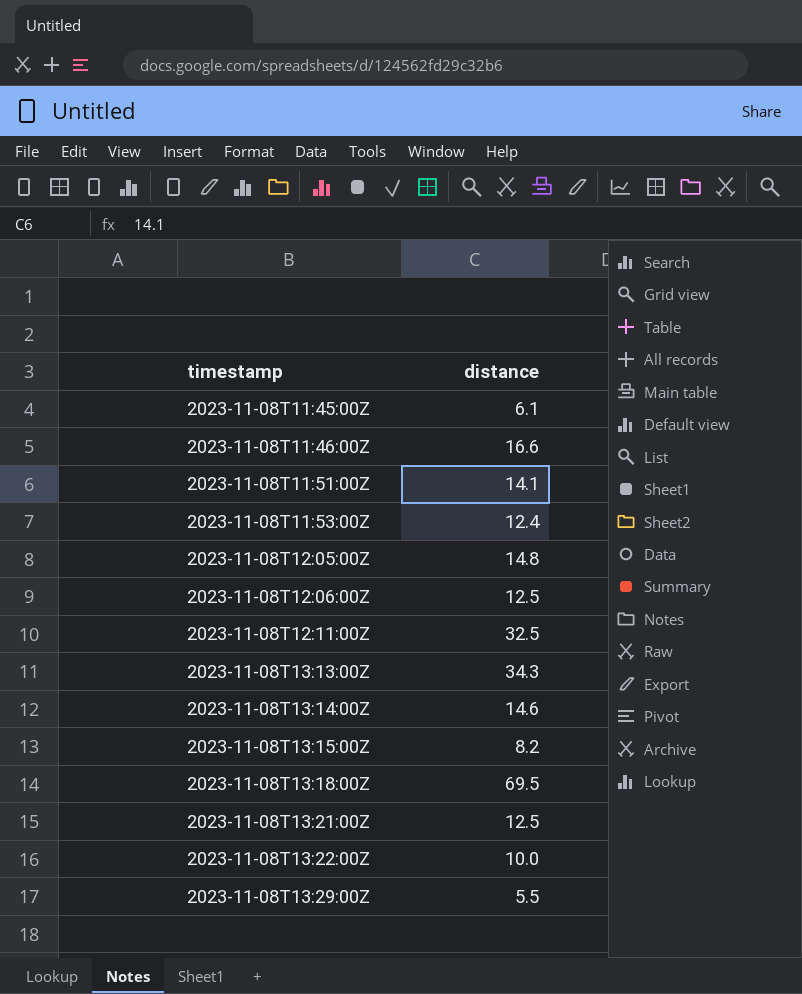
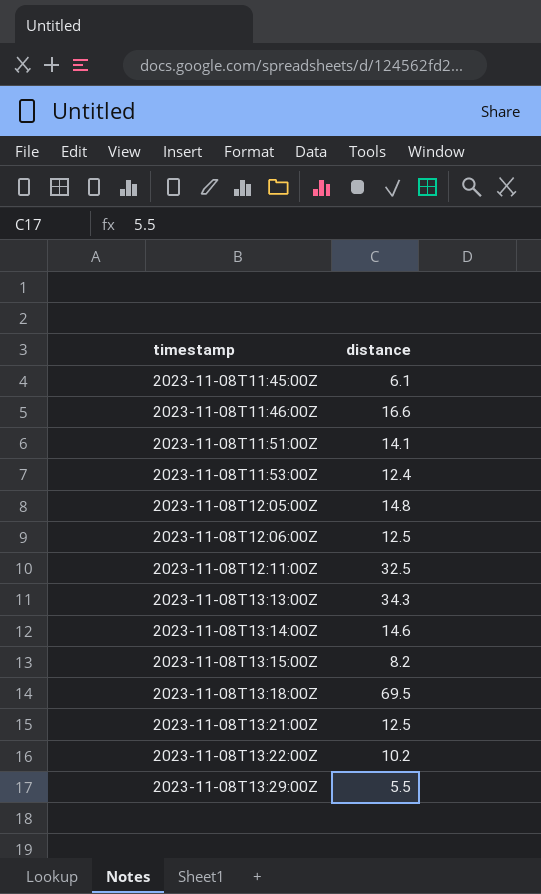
2023-11-08T13:22:00Z | distance: 10.0 -> 10.2

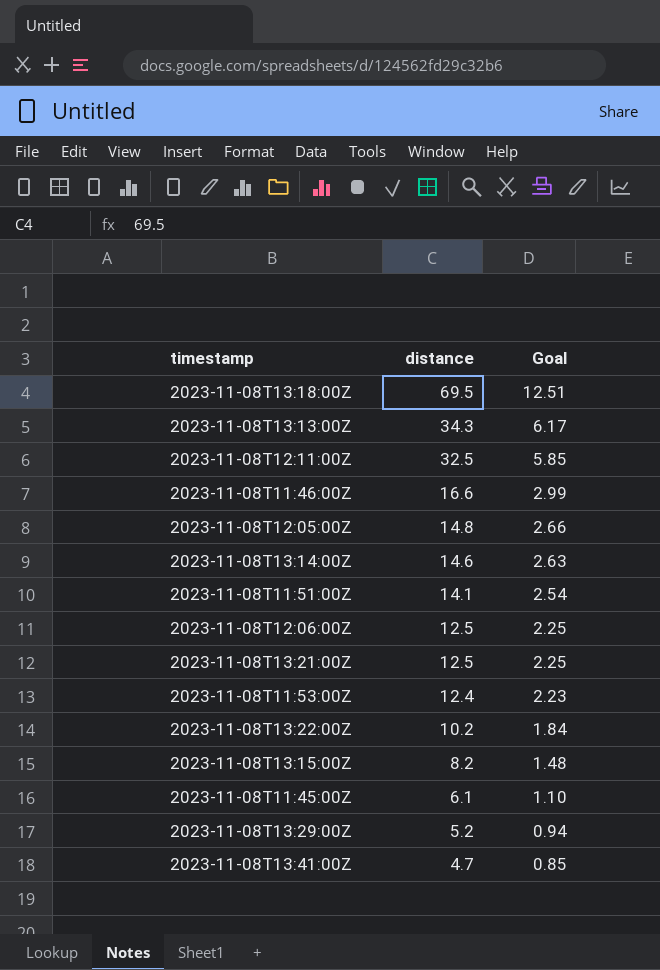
row order: timestamp ascending -> distance descending
column Goal | formula: none -> [distance] * 0.18
2023-11-08T13:29:00Z | distance: 5.5 -> 5.2
row 2023-11-08T13:41:00Z: none -> 4.7 | 0.85

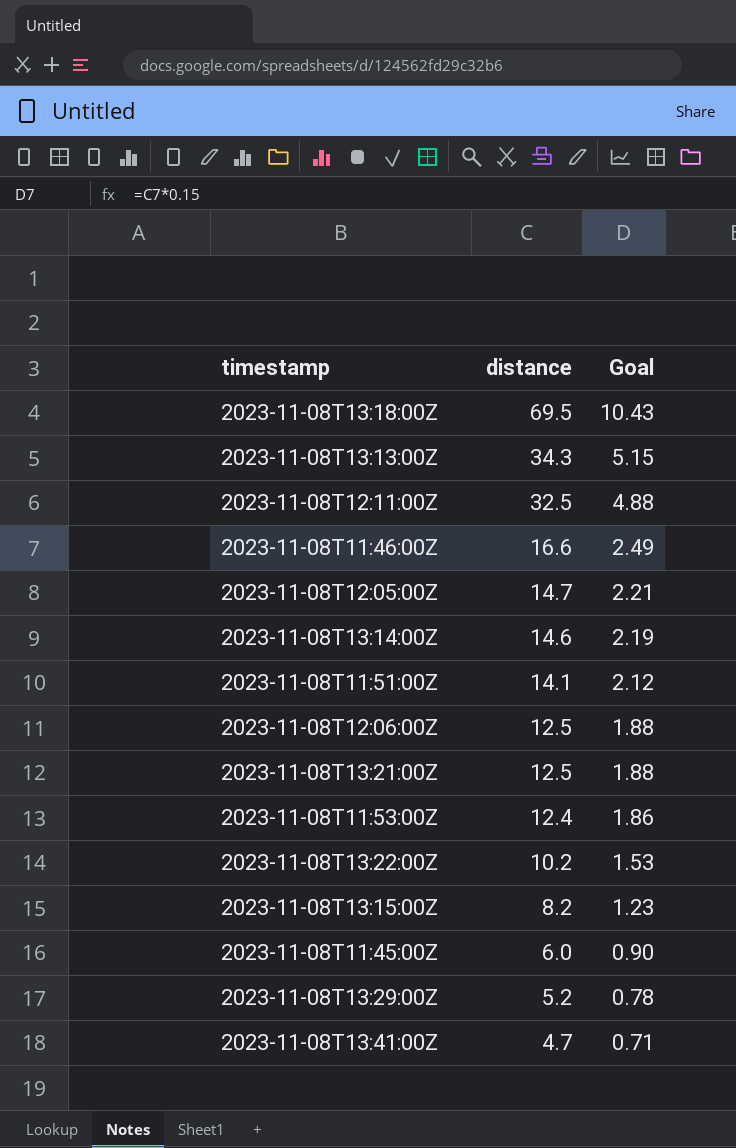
column Goal | formula: [distance] * 0.18 -> [distance] * 0.15
2023-11-08T12:05:00Z | distance: 14.8 -> 14.7
2023-11-08T11:45:00Z | distance: 6.1 -> 6.0

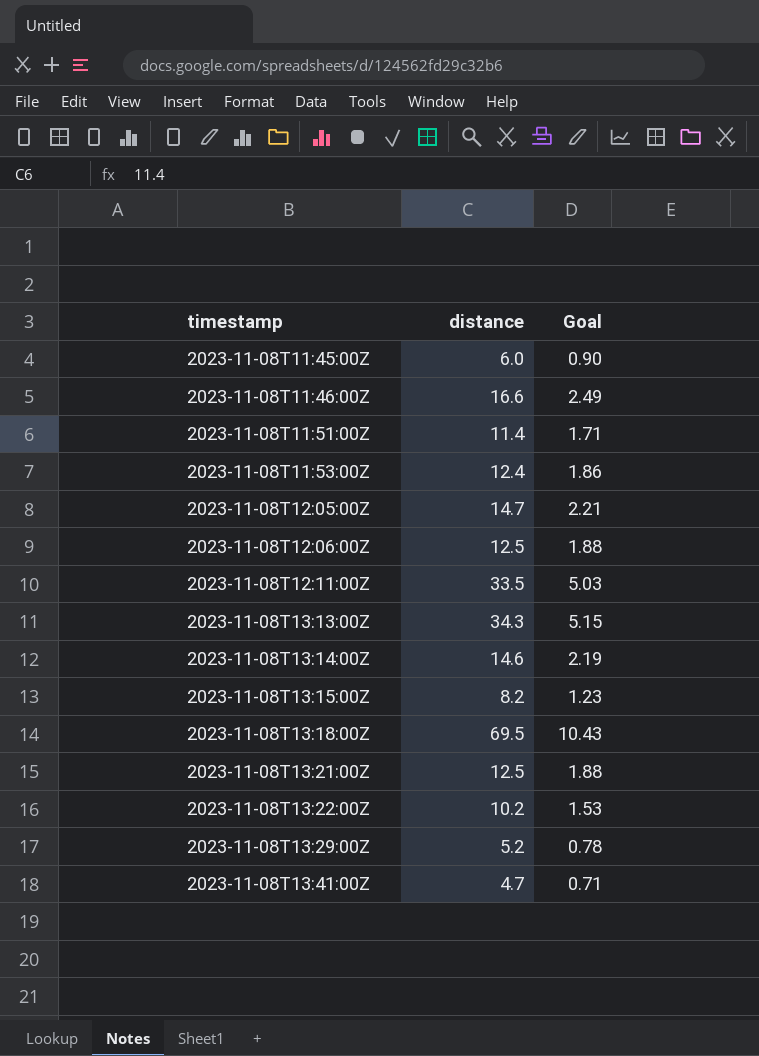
row order: distance descending -> timestamp ascending
2023-11-08T11:51:00Z | distance: 14.1 -> 11.4
2023-11-08T11:51:00Z | Goal: 2.12 -> 1.71
2023-11-08T12:11:00Z | distance: 32.5 -> 33.5
2023-11-08T12:11:00Z | Goal: 4.88 -> 5.03

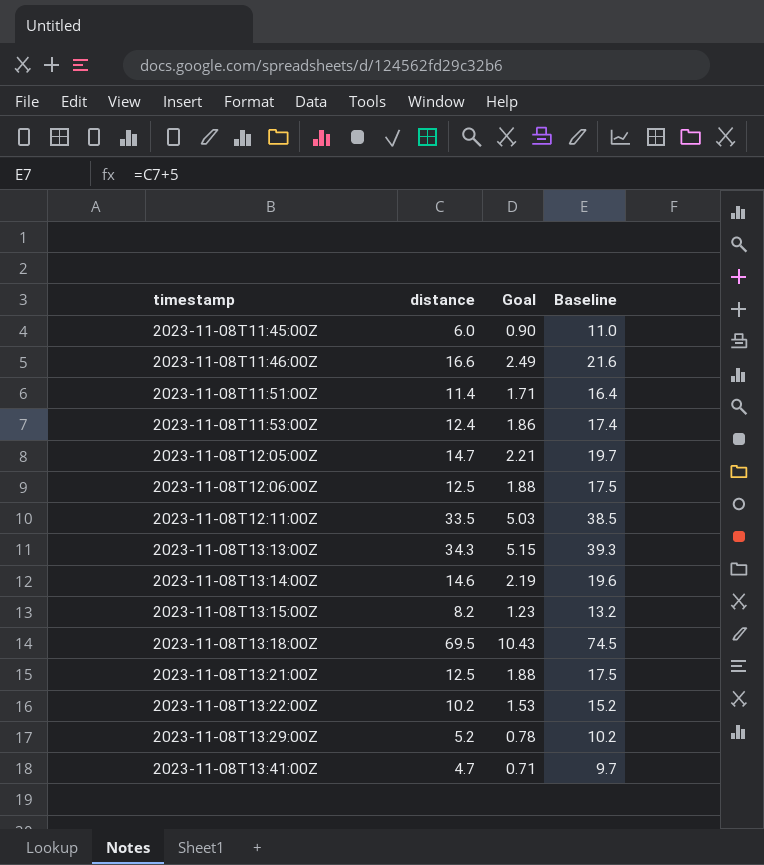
column Baseline | formula: none -> [distance] + 5

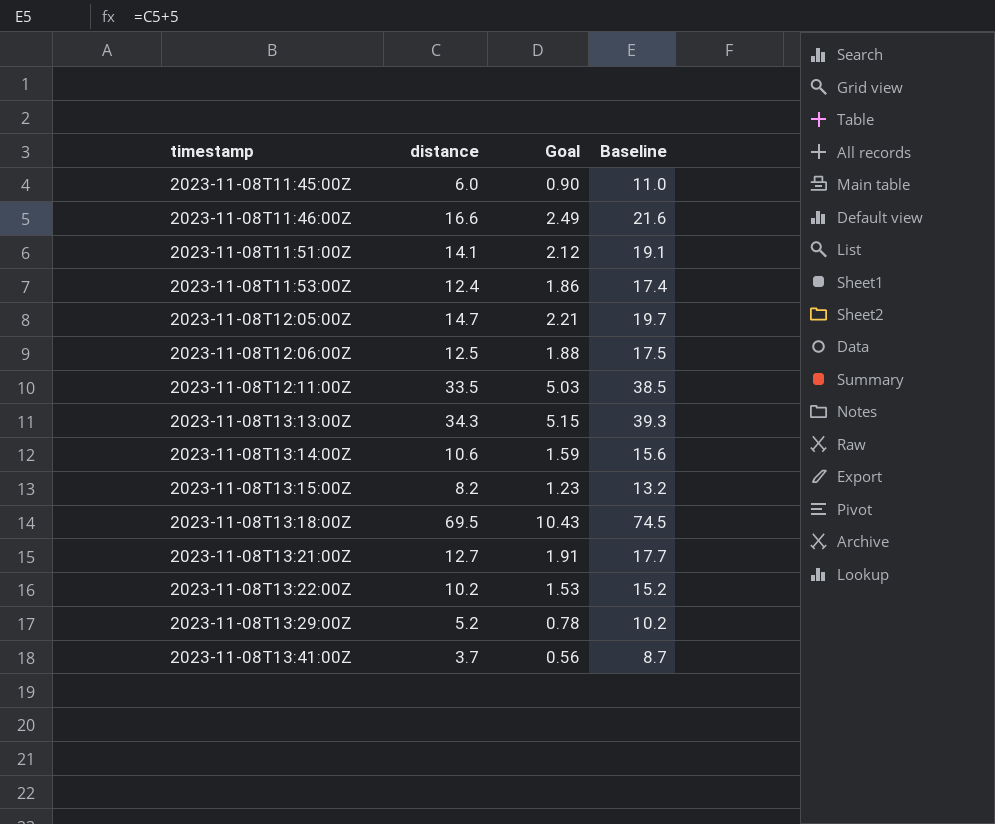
2023-11-08T11:51:00Z | distance: 11.4 -> 14.1
2023-11-08T11:51:00Z | Goal: 1.71 -> 2.12
2023-11-08T11:51:00Z | Baseline: 16.4 -> 19.1
2023-11-08T13:14:00Z | distance: 14.6 -> 10.6
2023-11-08T13:14:00Z | Goal: 2.19 -> 1.59
2023-11-08T13:14:00Z | Baseline: 19.6 -> 15.6
2023-11-08T13:21:00Z | distance: 12.5 -> 12.7
2023-11-08T13:21:00Z | Goal: 1.88 -> 1.91
2023-11-08T13:21:00Z | Baseline: 17.5 -> 17.7
2023-11-08T13:41:00Z | distance: 4.7 -> 3.7
2023-11-08T13:41:00Z | Goal: 0.71 -> 0.56
2023-11-08T13:41:00Z | Baseline: 9.7 -> 8.7

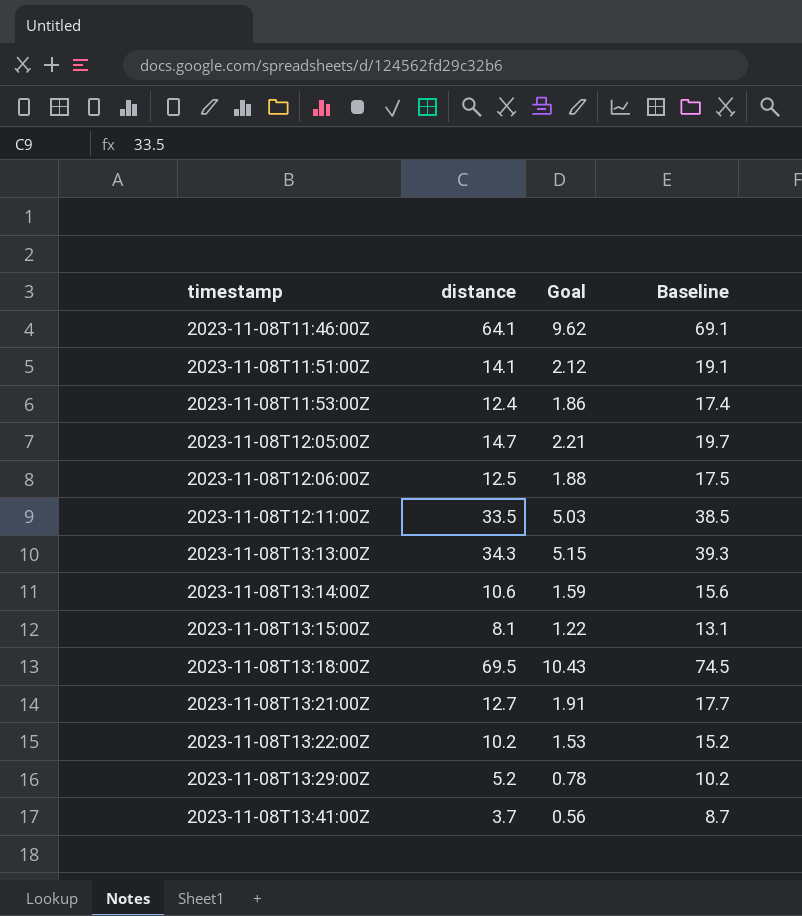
row 2023-11-08T11:45:00Z: 6.0 | 0.90 | 11.0 -> none
2023-11-08T11:46:00Z | distance: 16.6 -> 64.1
2023-11-08T11:46:00Z | Goal: 2.49 -> 9.62
2023-11-08T11:46:00Z | Baseline: 21.6 -> 69.1
2023-11-08T13:15:00Z | distance: 8.2 -> 8.1
2023-11-08T13:15:00Z | Goal: 1.23 -> 1.22
2023-11-08T13:15:00Z | Baseline: 13.2 -> 13.1

